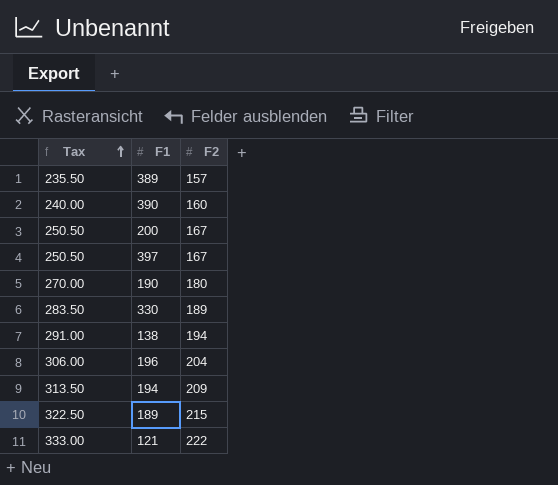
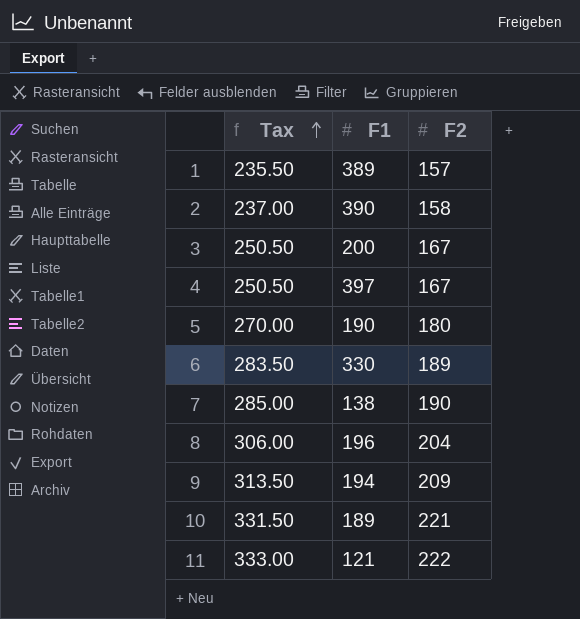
390 | Tax: 240.00 -> 237.00
390 | F2: 160 -> 158
138 | Tax: 291.00 -> 285.00
138 | F2: 194 -> 190
189 | Tax: 322.50 -> 331.50
189 | F2: 215 -> 221

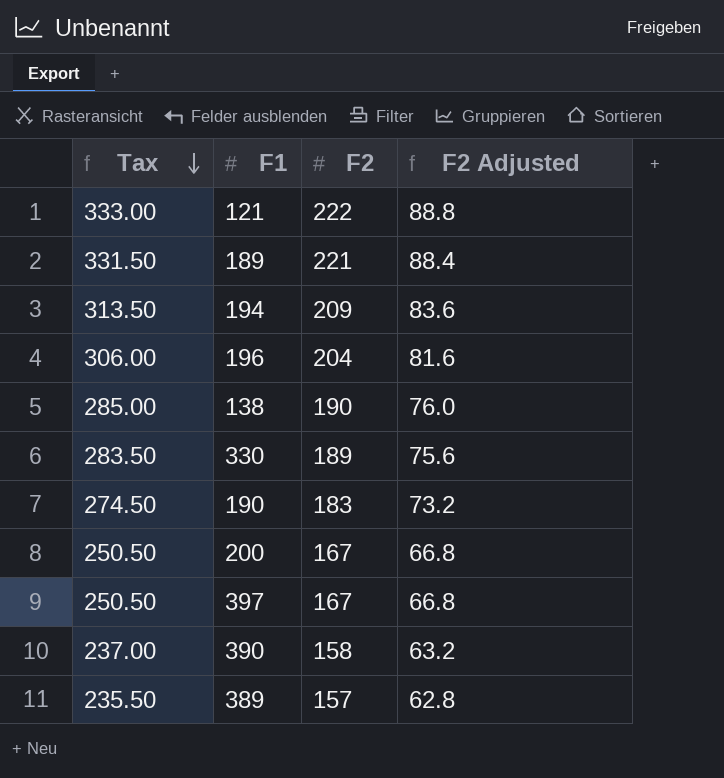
row order: Tax ascending -> Tax descending
column F2 Adjusted | formula: none -> [F2] * 0.4
190 | Tax: 270.00 -> 274.50
190 | F2: 180 -> 183

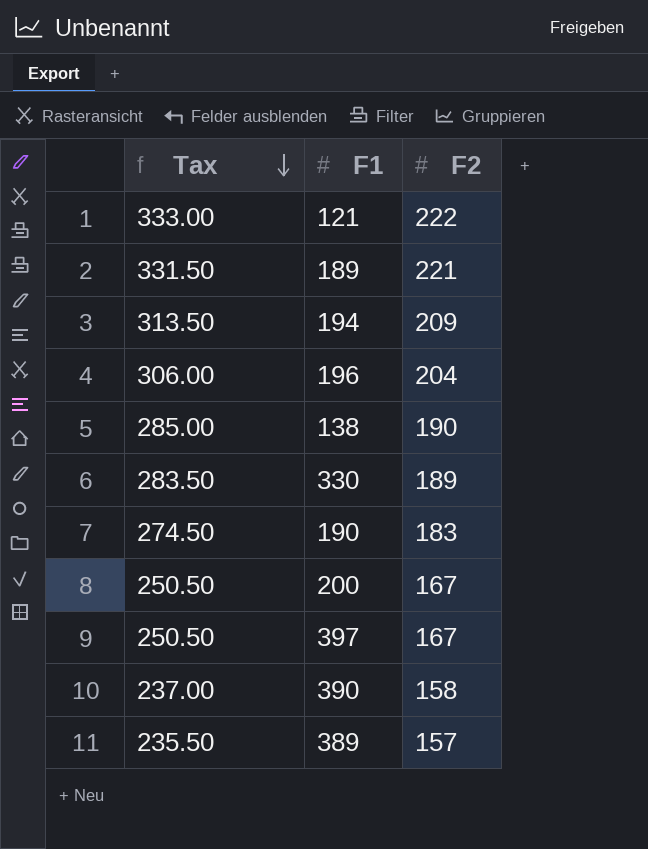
column F2 Adjusted | formula: [F2] * 0.4 -> none

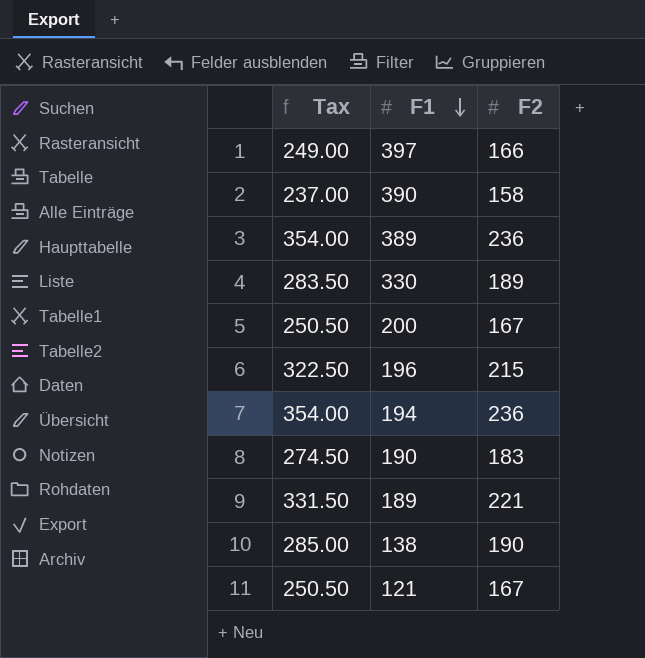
row order: Tax descending -> F1 descending
397 | Tax: 250.50 -> 249.00
397 | F2: 167 -> 166
389 | Tax: 235.50 -> 354.00
389 | F2: 157 -> 236
196 | Tax: 306.00 -> 322.50
196 | F2: 204 -> 215
194 | Tax: 313.50 -> 354.00
194 | F2: 209 -> 236
121 | Tax: 333.00 -> 250.50
121 | F2: 222 -> 167

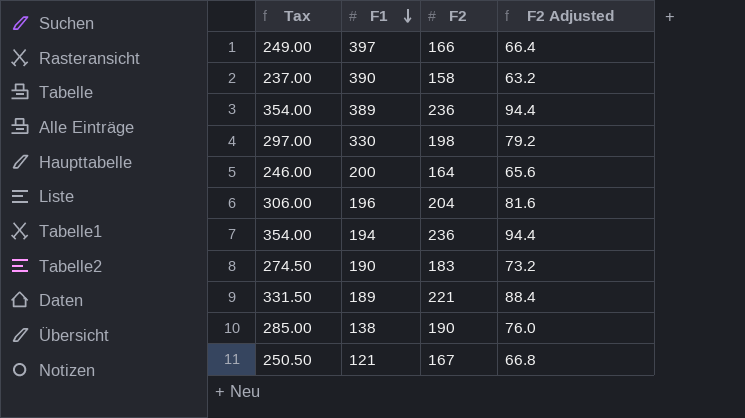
column F2 Adjusted | formula: none -> [F2] * 0.4
330 | Tax: 283.50 -> 297.00
330 | F2: 189 -> 198
200 | Tax: 250.50 -> 246.00
200 | F2: 167 -> 164
196 | Tax: 322.50 -> 306.00
196 | F2: 215 -> 204

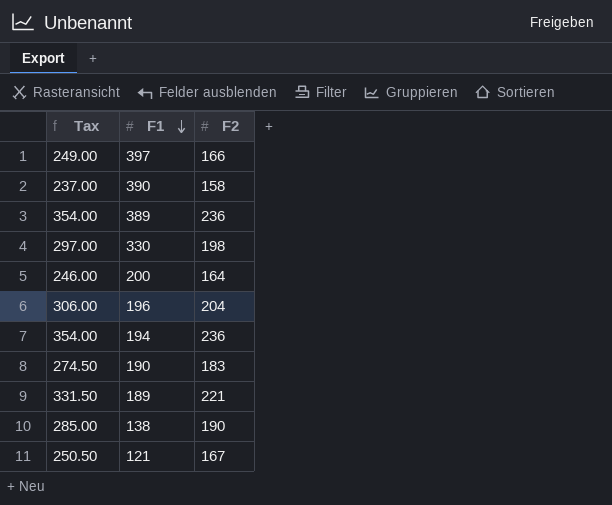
column F2 Adjusted | formula: [F2] * 0.4 -> none

